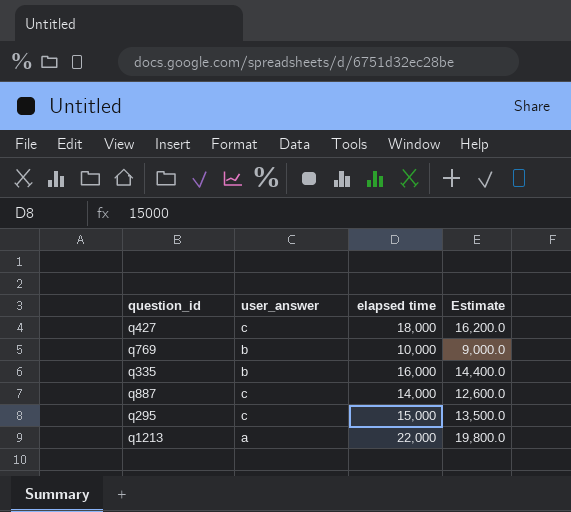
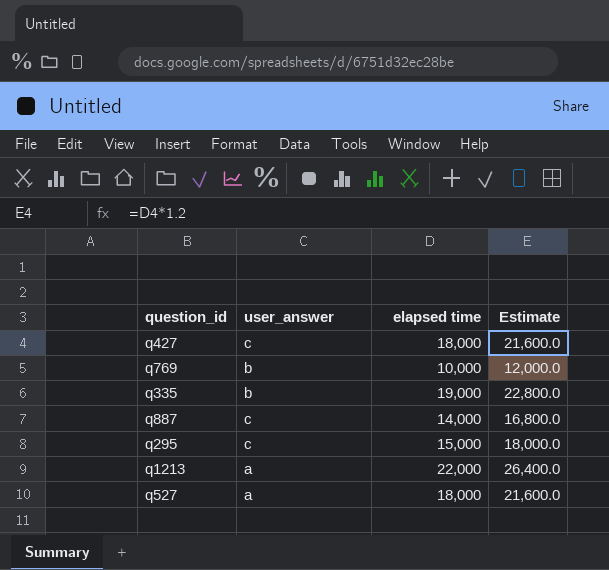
column Estimate | formula: [elapsed time] * 0.9 -> [elapsed time] * 1.2
q335 | elapsed time: 16,000 -> 19,000
row q527: none -> a | 18,000 | 21,600.0

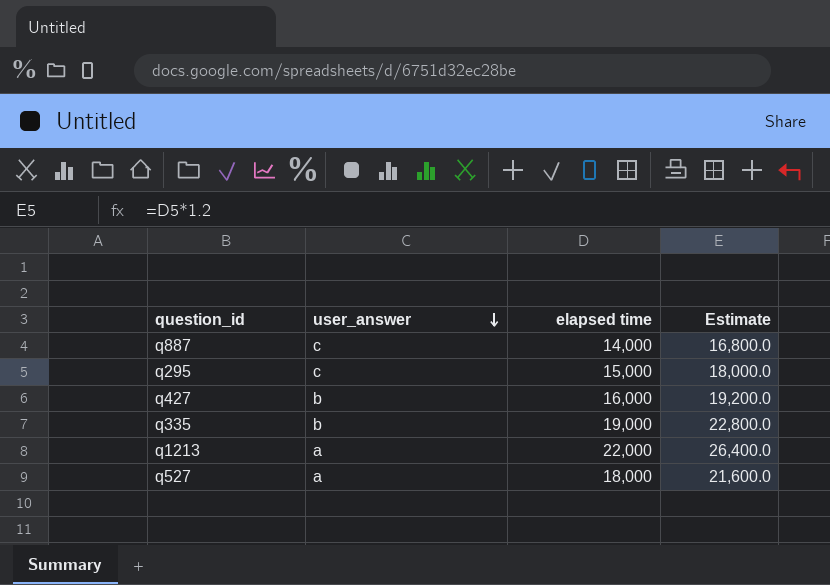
row order: none -> user_answer descending
row q769: b | 10,000 | 12,000.0 -> none
q427 | user_answer: c -> b
q427 | elapsed time: 18,000 -> 16,000
q427 | Estimate: 21,600.0 -> 19,200.0

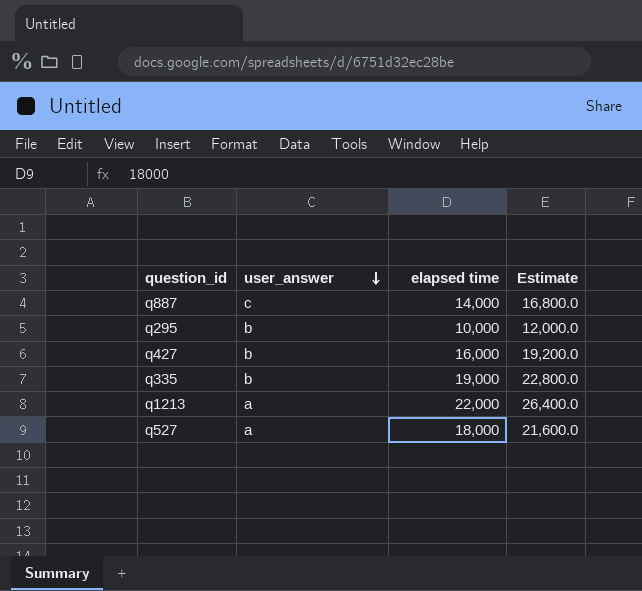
q295 | user_answer: c -> b
q295 | elapsed time: 15,000 -> 10,000
q295 | Estimate: 18,000.0 -> 12,000.0

